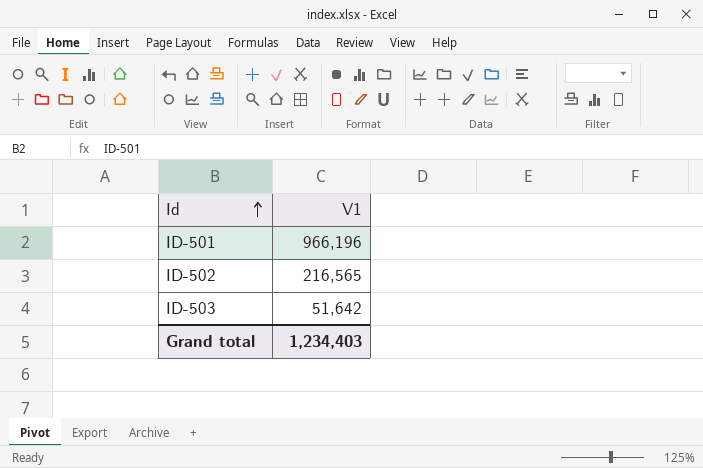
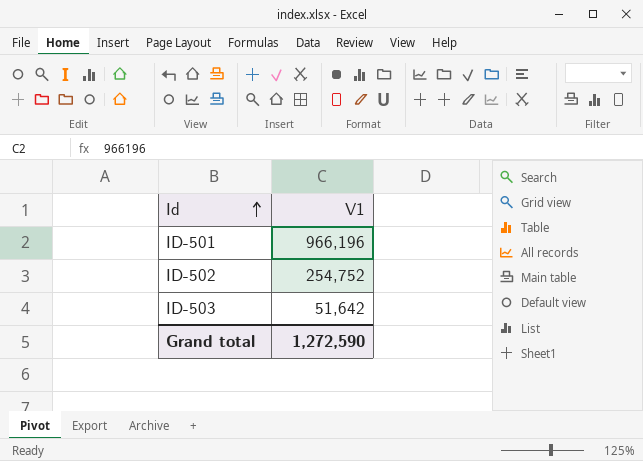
ID-502 | V1: 216,565 -> 254,752
Grand total | V1: 1,234,403 -> 1,272,590

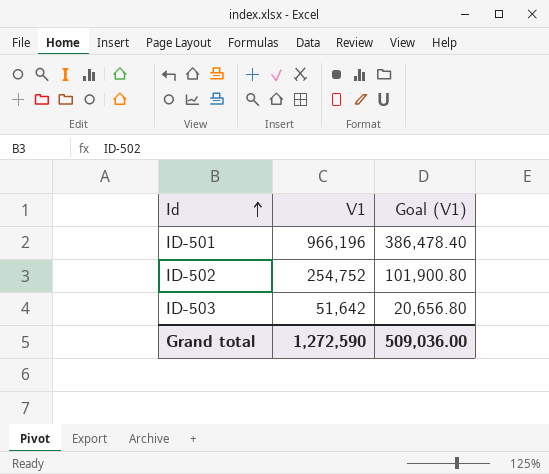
column Goal (V1) | formula: none -> [V1] * 0.4

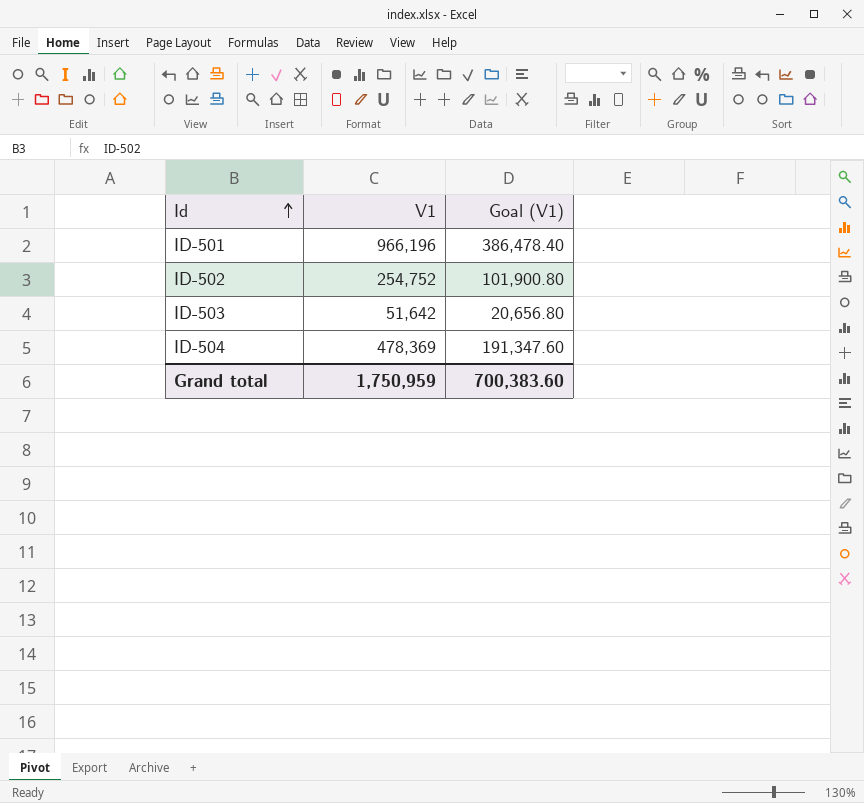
row ID-504: none -> 478,369 | 191,347.60
Grand total | V1: 1,272,590 -> 1,750,959
Grand total | Goal (V1): 509,036.00 -> 700,383.60

